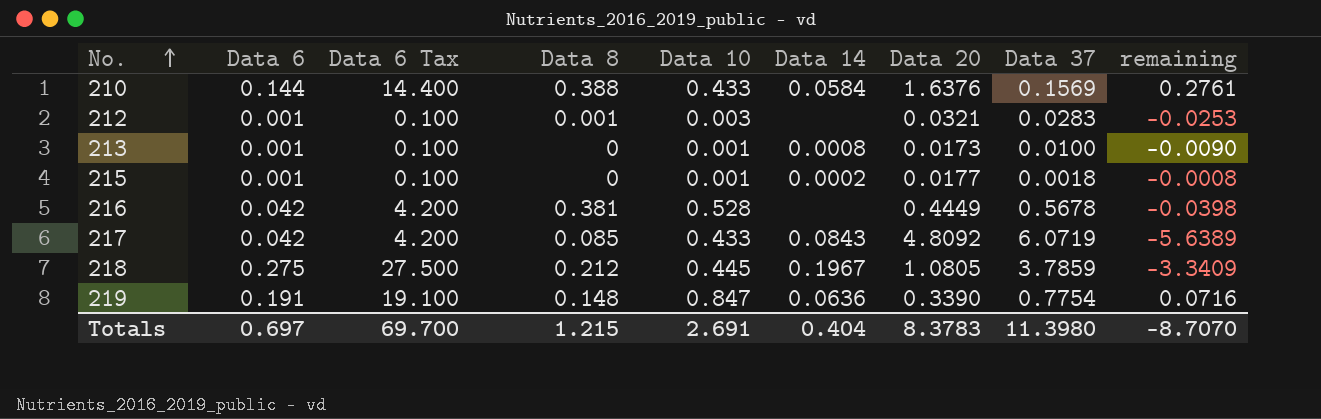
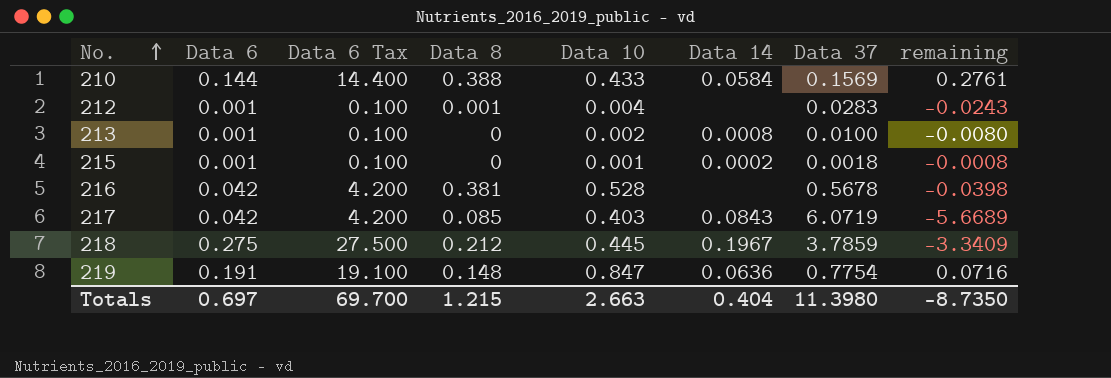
column Data 20 | position: 7 -> none
212 | Data 10: 0.003 -> 0.004
212 | remaining: -0.0253 -> -0.0243
213 | Data 10: 0.001 -> 0.002
213 | remaining: -0.0090 -> -0.0080
217 | Data 10: 0.433 -> 0.403
217 | remaining: -5.6389 -> -5.6689
Totals | Data 10: 2.691 -> 2.663
Totals | remaining: -8.7070 -> -8.7350

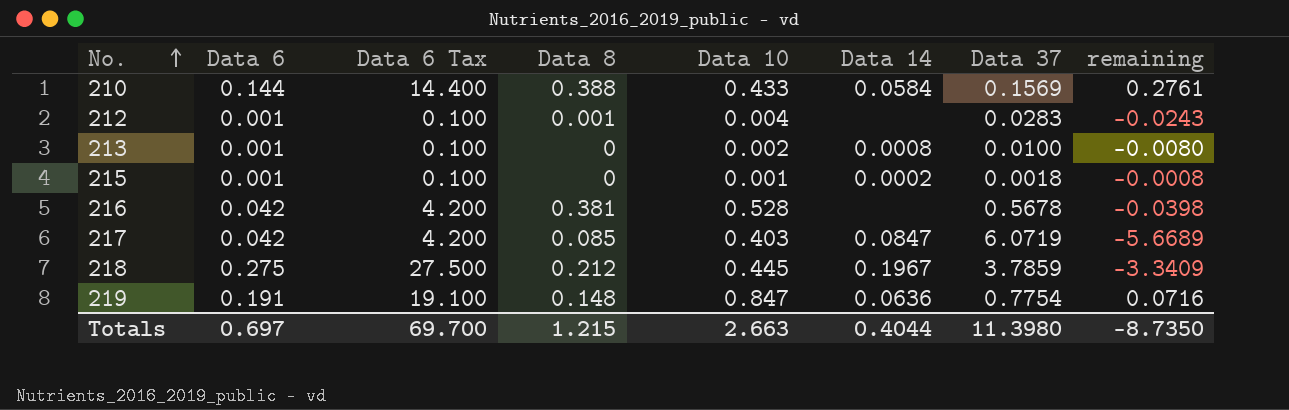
217 | Data 14: 0.0843 -> 0.0847
Totals | Data 14: 0.404 -> 0.4044

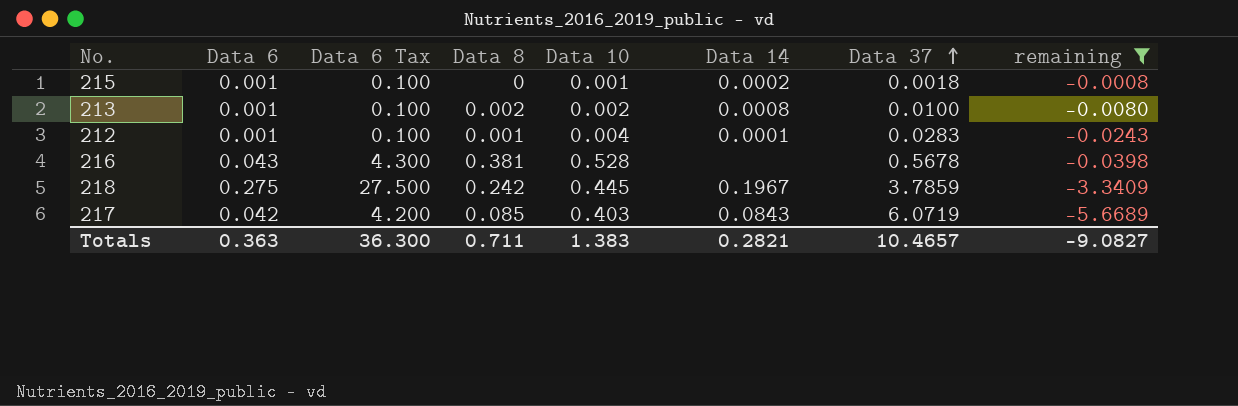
filter: none -> remaining <= -0.0008
row order: No. ascending -> Data 37 ascending
213 | Data 8: 0 -> 0.002
212 | Data 14: none -> 0.0001
216 | Data 6: 0.042 -> 0.043
216 | Data 6 Tax: 4.200 -> 4.300
218 | Data 8: 0.212 -> 0.242
217 | Data 14: 0.0847 -> 0.0843
Totals | Data 6: 0.697 -> 0.363
Totals | Data 6 Tax: 69.700 -> 36.300
Totals | Data 8: 1.215 -> 0.711
Totals | Data 10: 2.663 -> 1.383
Totals | Data 14: 0.4044 -> 0.2821
Totals | Data 37: 11.3980 -> 10.4657
Totals | remaining: -8.7350 -> -9.0827

